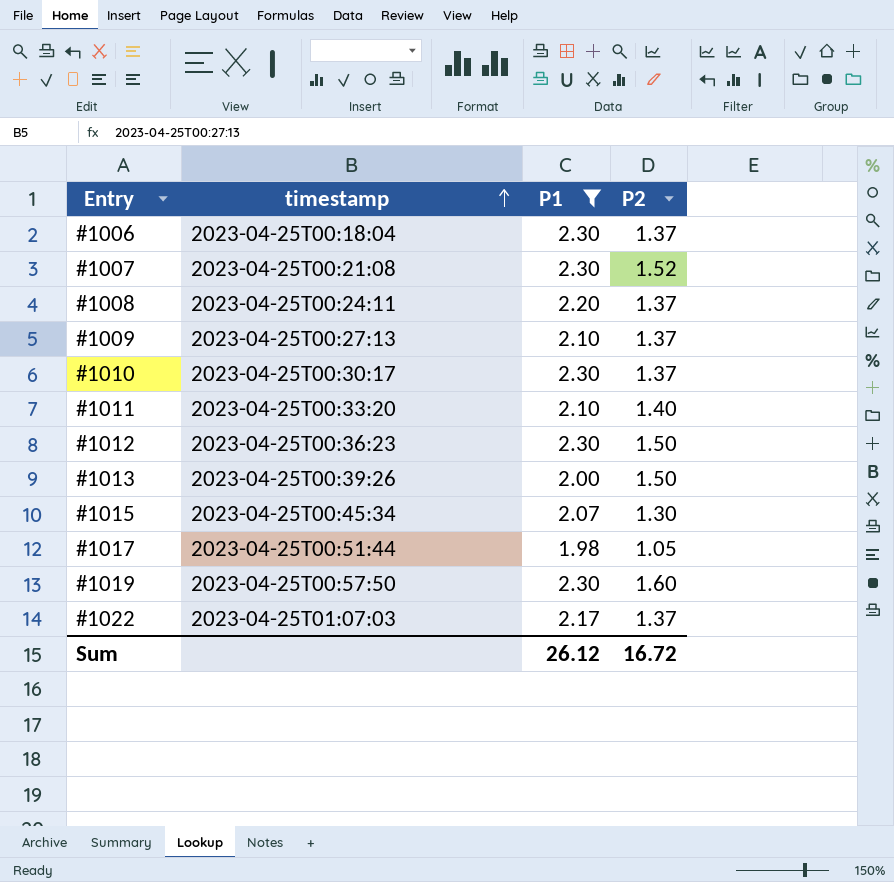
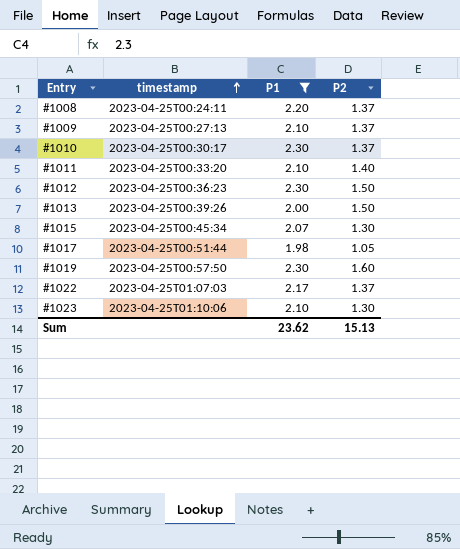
row #1006: 2023-04-25T00:18:04 | 2.30 | 1.37 -> none
row #1007: 2023-04-25T00:21:08 | 2.30 | 1.52 -> none
row #1023: none -> 2023-04-25T01:10:06 | 2.10 | 1.30
Sum | P1: 26.12 -> 23.62
Sum | P2: 16.72 -> 15.13

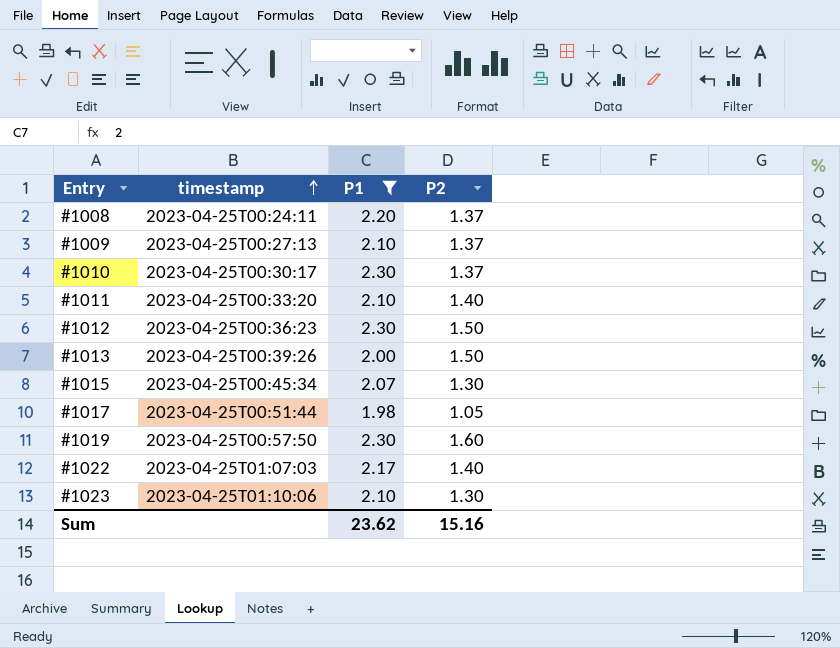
#1022 | P2: 1.37 -> 1.40
Sum | P2: 15.13 -> 15.16

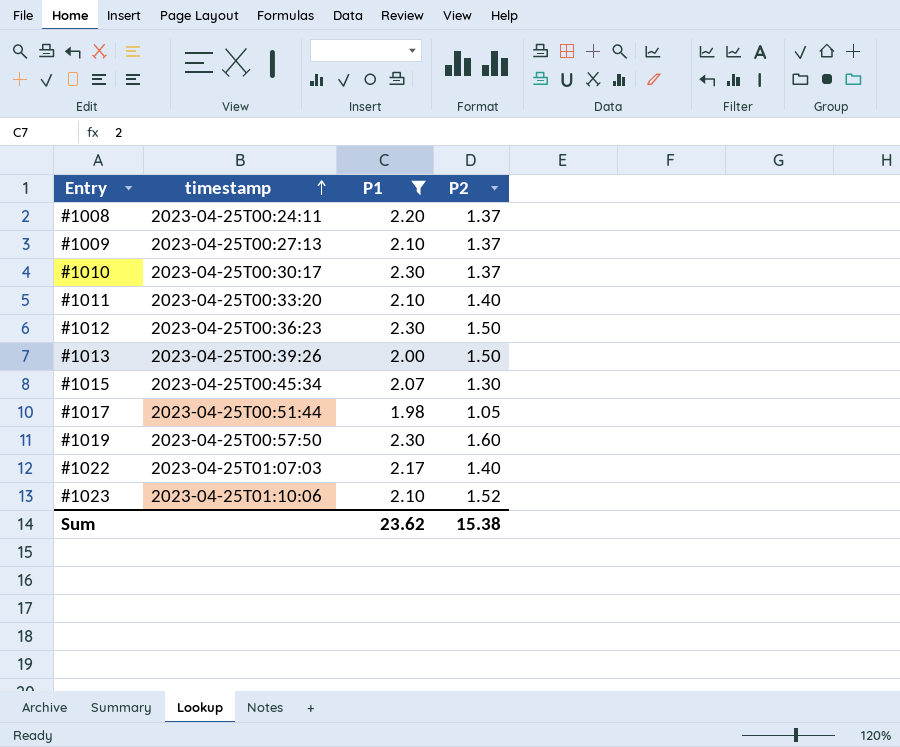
#1023 | P2: 1.30 -> 1.52
Sum | P2: 15.16 -> 15.38

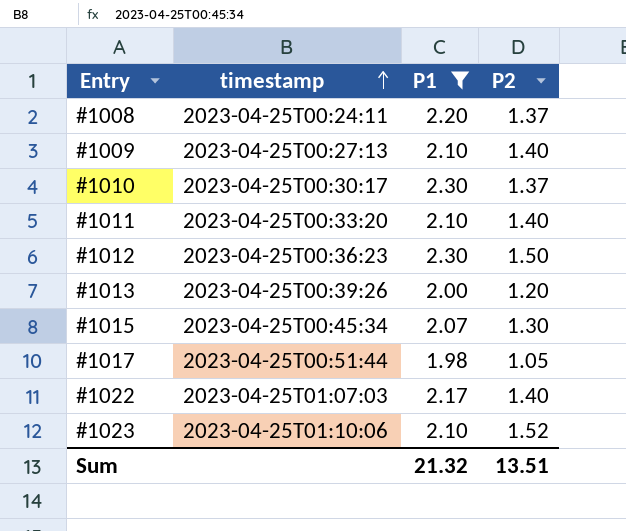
row #1019: 2023-04-25T00:57:50 | 2.30 | 1.60 -> none
#1009 | P2: 1.37 -> 1.40
#1013 | P2: 1.50 -> 1.20
Sum | P1: 23.62 -> 21.32
Sum | P2: 15.38 -> 13.51

